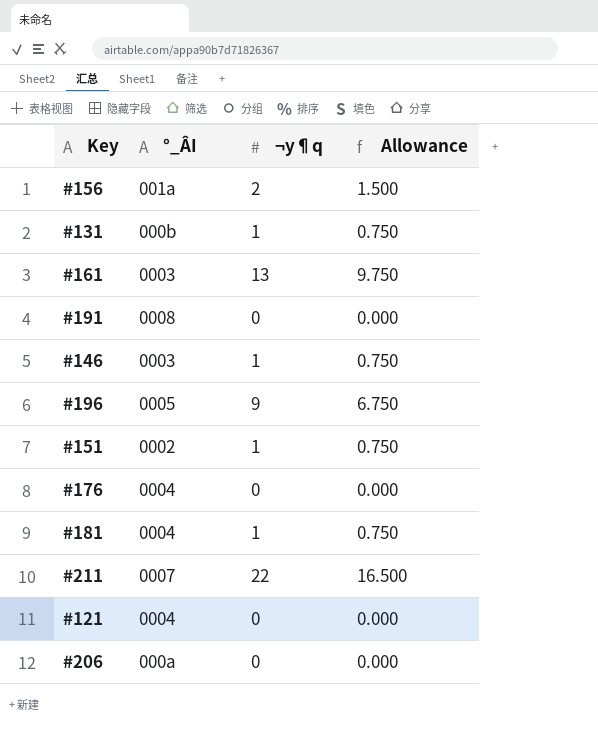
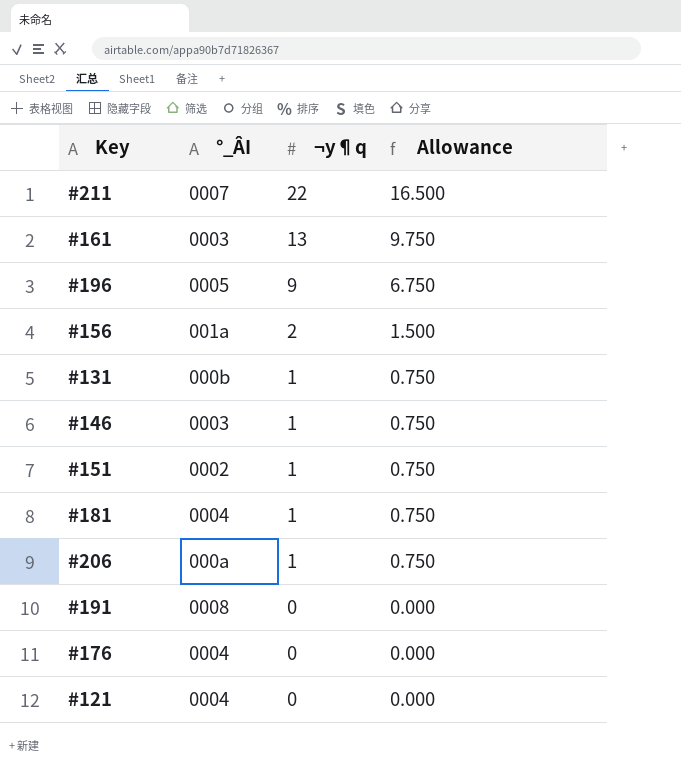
row order: none -> ¬y¶q descending
#206 | ¬y¶q: 0 -> 1
#206 | Allowance: 0.000 -> 0.750

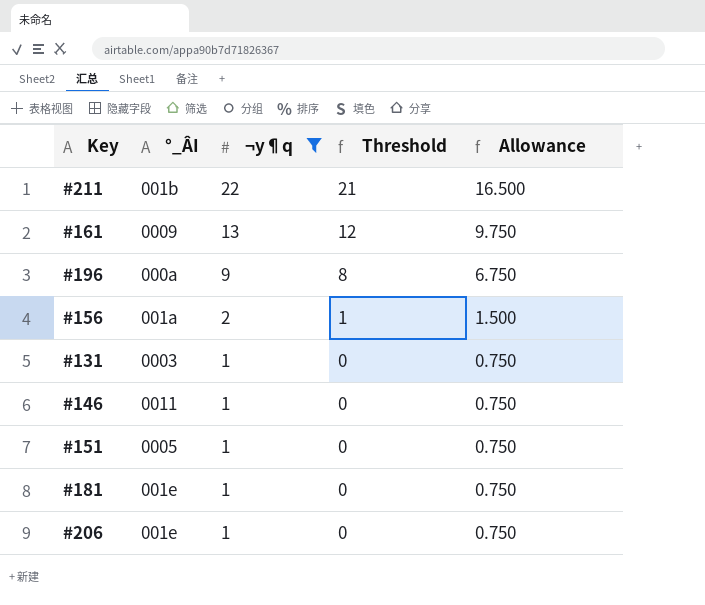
filter: none -> ¬y¶q != 0
column Threshold | formula: none -> [¬y¶q] - 1
#211 | °_ÂI: 0007 -> 001b
#161 | °_ÂI: 0003 -> 0009
#196 | °_ÂI: 0005 -> 000a
#131 | °_ÂI: 000b -> 0003
#146 | °_ÂI: 0003 -> 0011
#151 | °_ÂI: 0002 -> 0005
#181 | °_ÂI: 0004 -> 001e
#206 | °_ÂI: 000a -> 001e

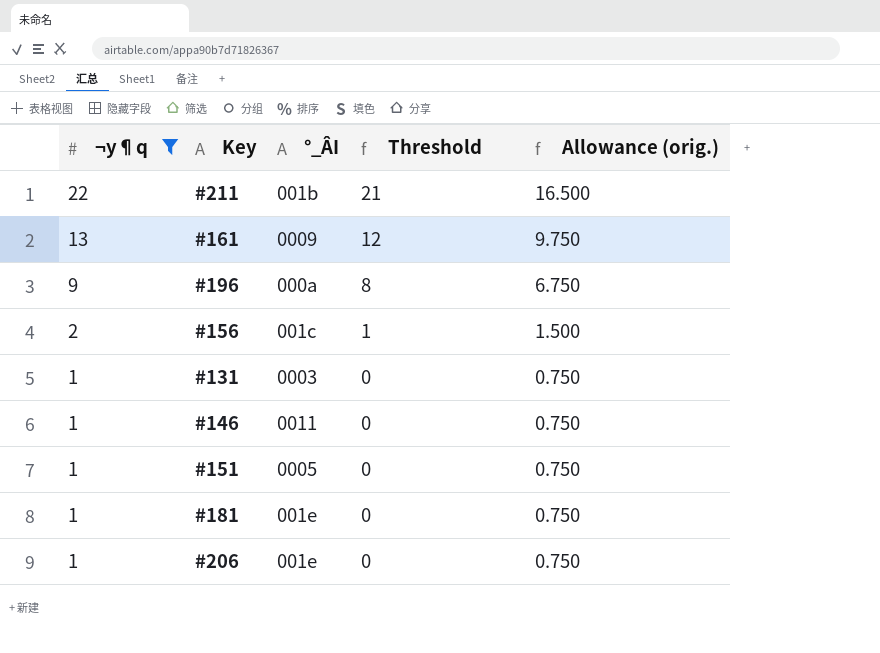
column ¬y¶q | position: 3 -> 1
column name: Allowance -> Allowance (orig.)
#156 | °_ÂI: 001a -> 001c

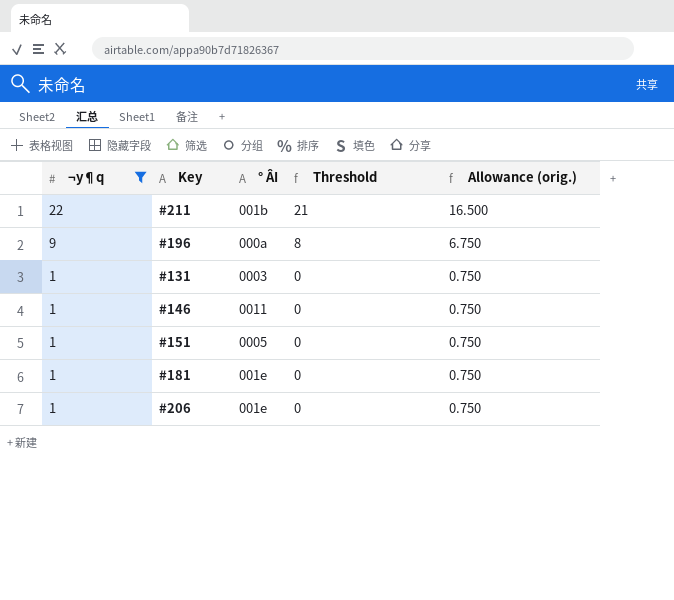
column name: °_ÂI -> ° ÂI
row #161: 13 | 0009 | 12 | 9.750 -> none
row #156: 2 | 001c | 1 | 1.500 -> none

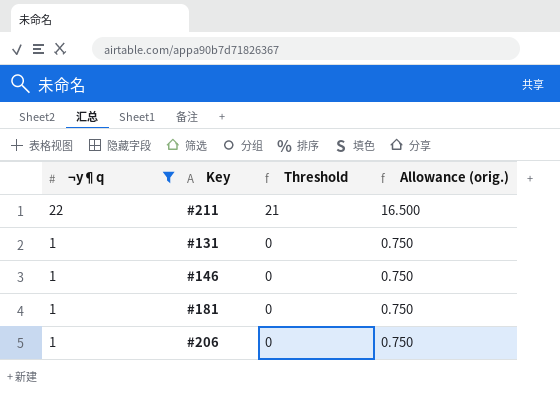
column ° ÂI | position: 3 -> none
row #196: 9 | 000a | 8 | 6.750 -> none
row #151: 1 | 0005 | 0 | 0.750 -> none

